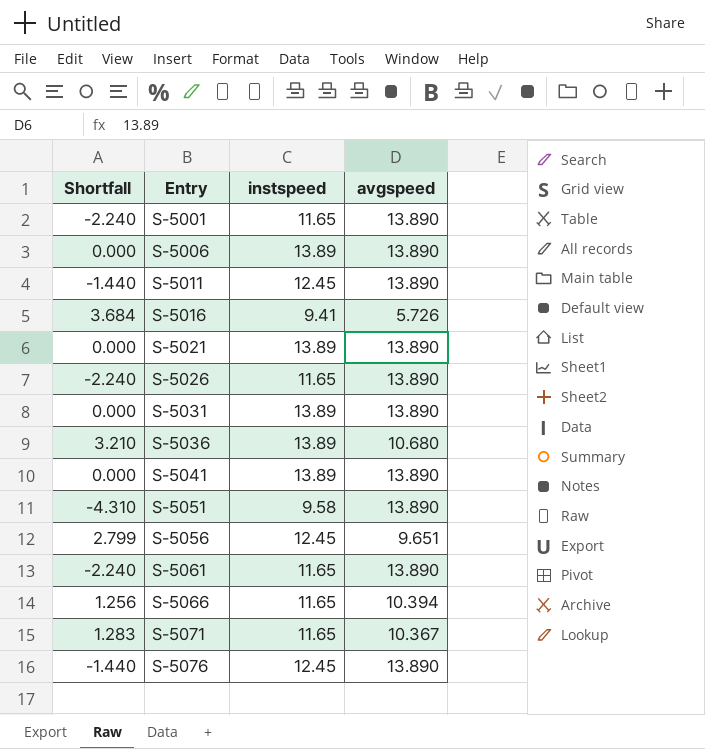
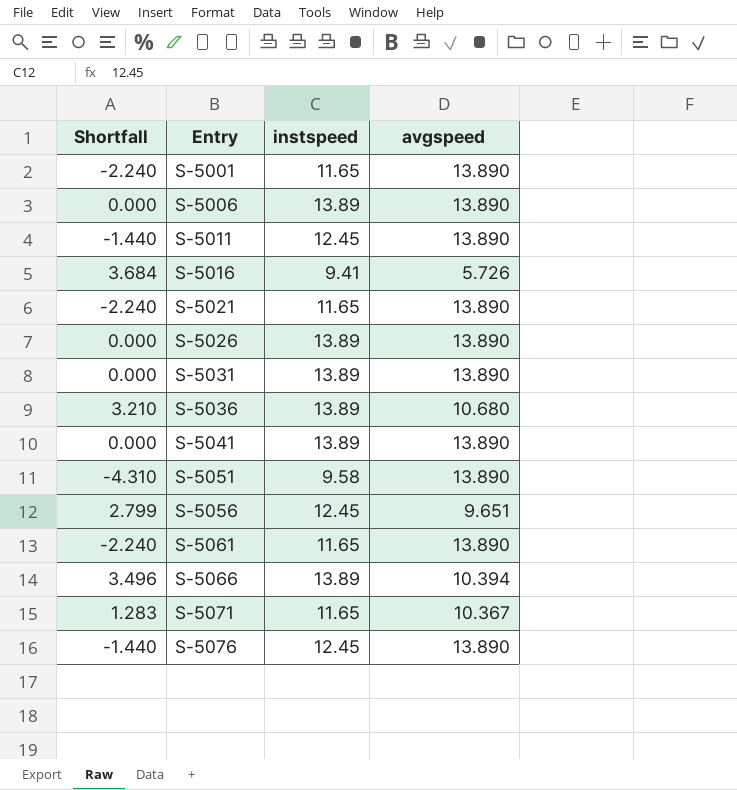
S-5021 | Shortfall: 0.000 -> -2.240
S-5021 | instspeed: 13.89 -> 11.65
S-5026 | Shortfall: -2.240 -> 0.000
S-5026 | instspeed: 11.65 -> 13.89
S-5066 | Shortfall: 1.256 -> 3.496
S-5066 | instspeed: 11.65 -> 13.89

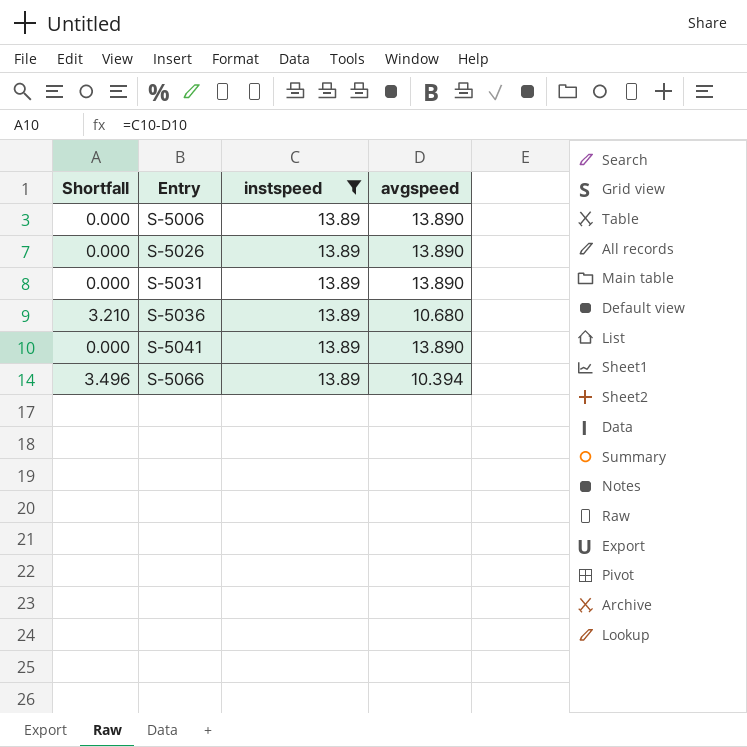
filter: none -> instspeed = 13.89

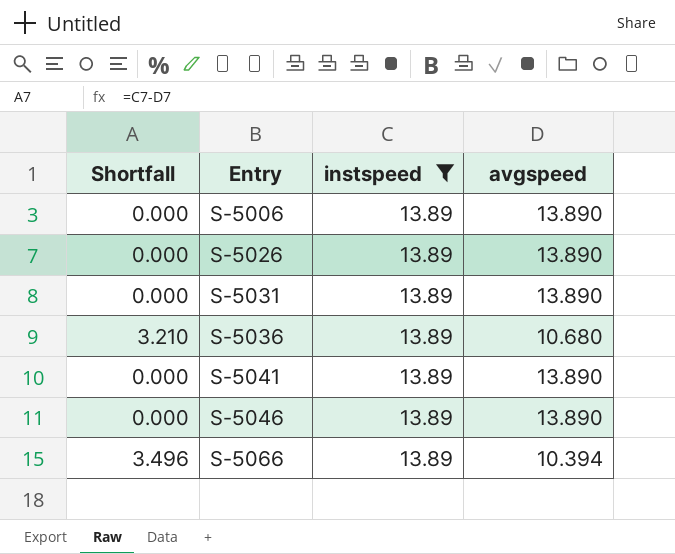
row S-5046: none -> 0.000 | 13.89 | 13.890

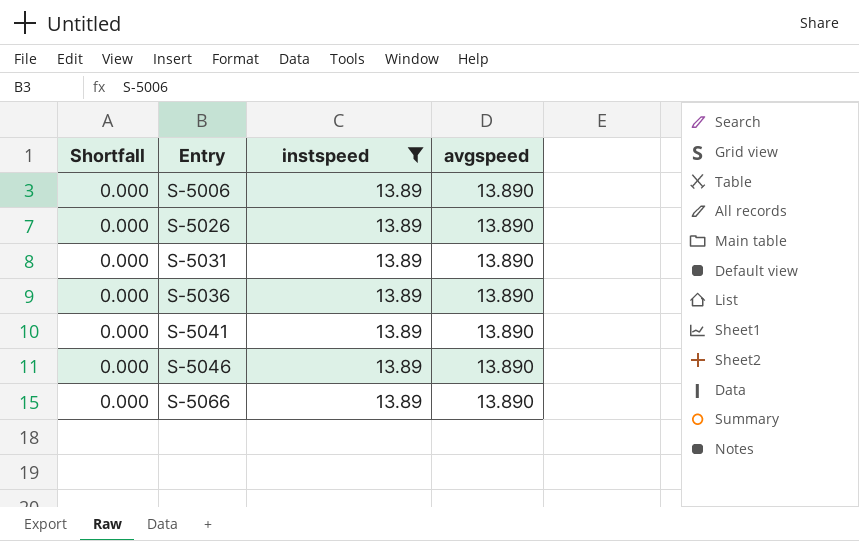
S-5036 | Shortfall: 3.210 -> 0.000
S-5036 | avgspeed: 10.680 -> 13.890
S-5066 | Shortfall: 3.496 -> 0.000
S-5066 | avgspeed: 10.394 -> 13.890

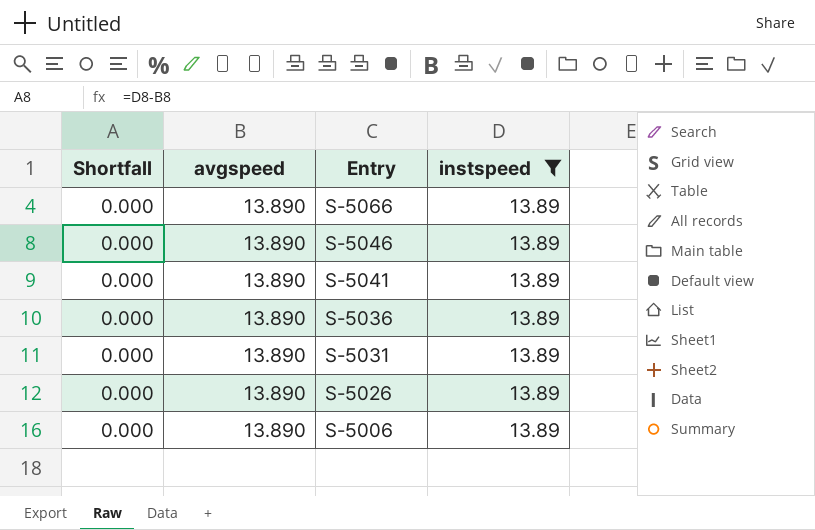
row order: Entry ascending -> Entry descending
column avgspeed | position: 4 -> 2

